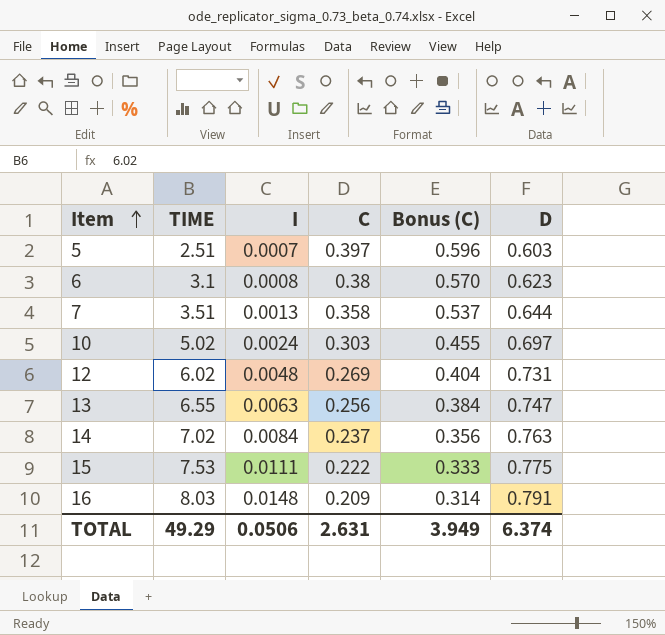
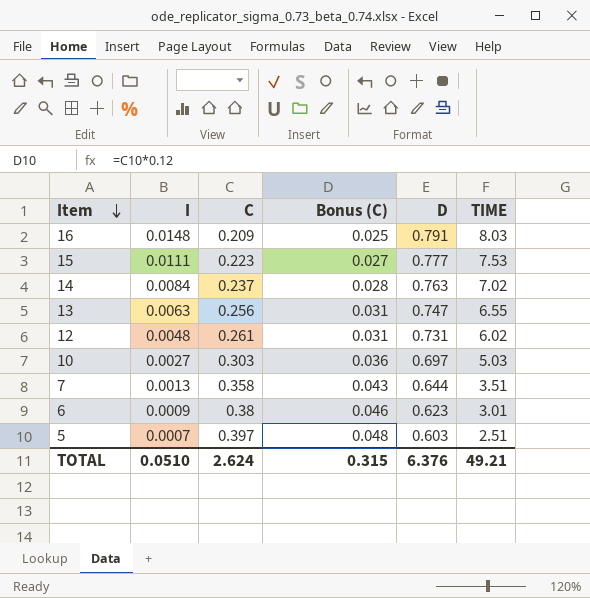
row order: Item ascending -> Item descending
column Bonus (C) | formula: [C] * 1.5 -> [C] * 0.12
column TIME | position: 2 -> 6
15 | C: 0.222 -> 0.223
15 | D: 0.775 -> 0.777
12 | C: 0.269 -> 0.261
10 | I: 0.0024 -> 0.0027
10 | TIME: 5.02 -> 5.03
6 | I: 0.0008 -> 0.0009
6 | TIME: 3.1 -> 3.01
TOTAL | I: 0.0506 -> 0.0510
TOTAL | C: 2.631 -> 2.624
TOTAL | Bonus (C): 3.949 -> 0.315
TOTAL | D: 6.374 -> 6.376
TOTAL | TIME: 49.29 -> 49.21

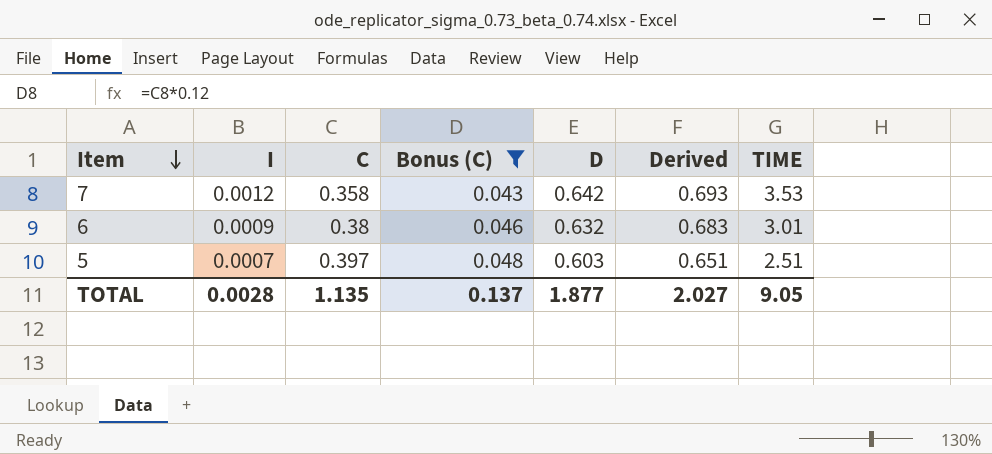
filter: none -> Bonus (C) >= 0.043
column Derived | formula: none -> [D] * 1.08
7 | I: 0.0013 -> 0.0012
7 | D: 0.644 -> 0.642
7 | TIME: 3.51 -> 3.53
6 | D: 0.623 -> 0.632
TOTAL | I: 0.0510 -> 0.0028
TOTAL | C: 2.624 -> 1.135
TOTAL | Bonus (C): 0.315 -> 0.137
TOTAL | D: 6.376 -> 1.877
TOTAL | TIME: 49.21 -> 9.05

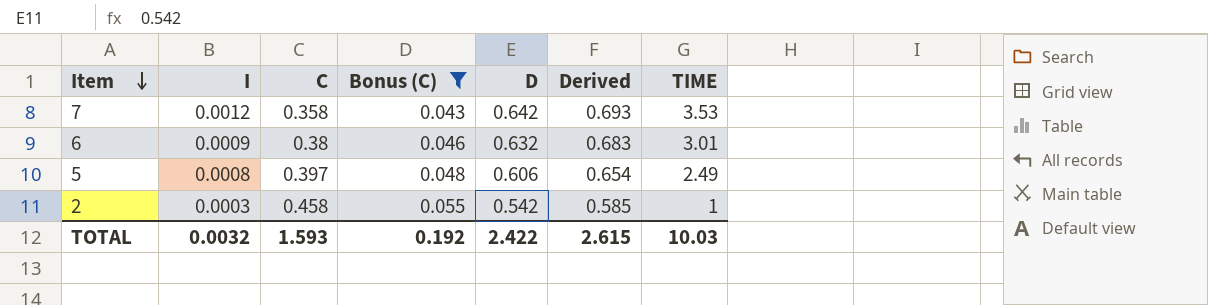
5 | I: 0.0007 -> 0.0008
5 | D: 0.603 -> 0.606
5 | Derived: 0.651 -> 0.654
5 | TIME: 2.51 -> 2.49
row 2: none -> 0.0003 | 0.458 | 0.055 | 0.542 | 0.585 | 1
TOTAL | I: 0.0028 -> 0.0032
TOTAL | C: 1.135 -> 1.593
TOTAL | Bonus (C): 0.137 -> 0.192
TOTAL | D: 1.877 -> 2.422
TOTAL | Derived: 2.027 -> 2.615
TOTAL | TIME: 9.05 -> 10.03

